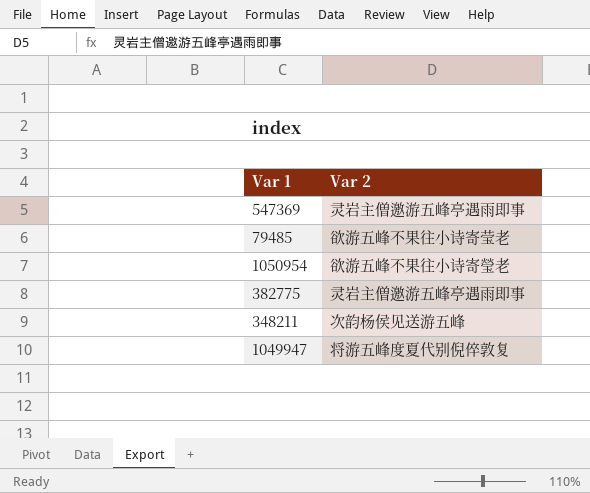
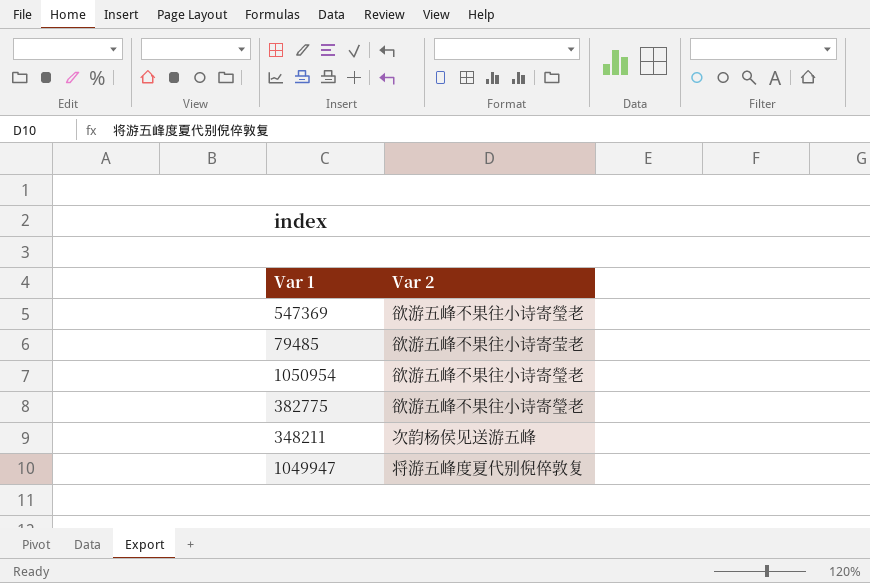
547369 | Var 2: 灵岩主僧邀游五峰亭遇雨即事 -> 欲游五峰不果往小诗寄瑩老
382775 | Var 2: 灵岩主僧邀游五峰亭遇雨即事 -> 欲游五峰不果往小诗寄瑩老

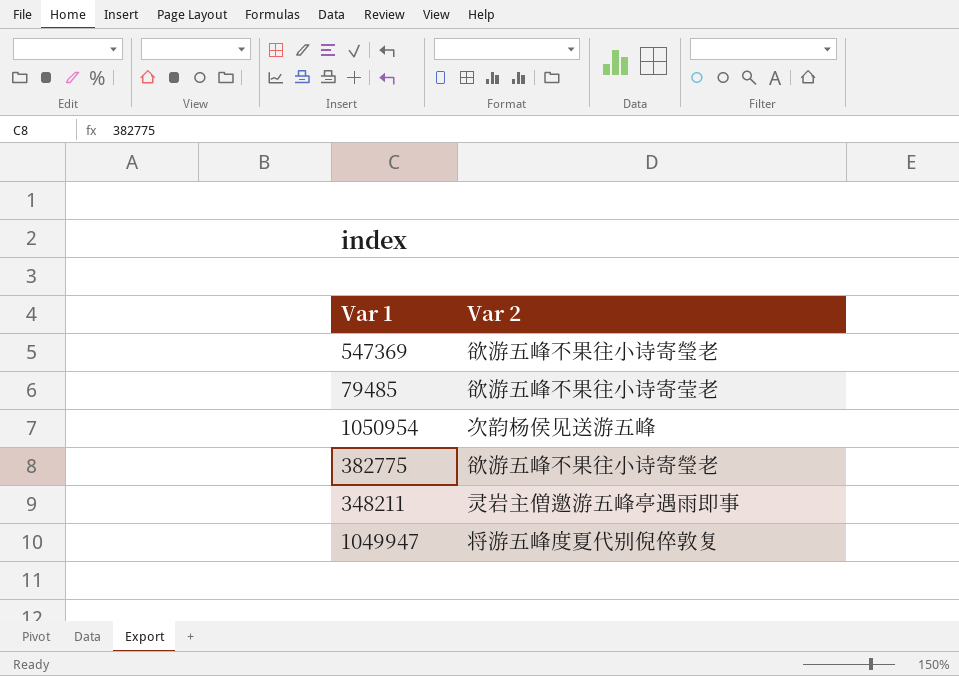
1050954 | Var 2: 欲游五峰不果往小诗寄瑩老 -> 次韵杨侯见送游五峰
348211 | Var 2: 次韵杨侯见送游五峰 -> 灵岩主僧邀游五峰亭遇雨即事

